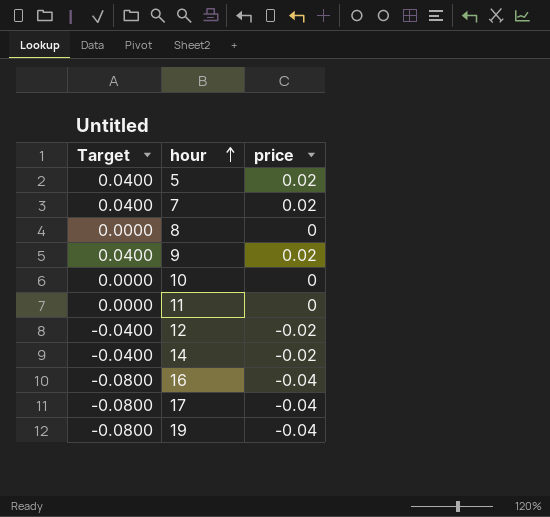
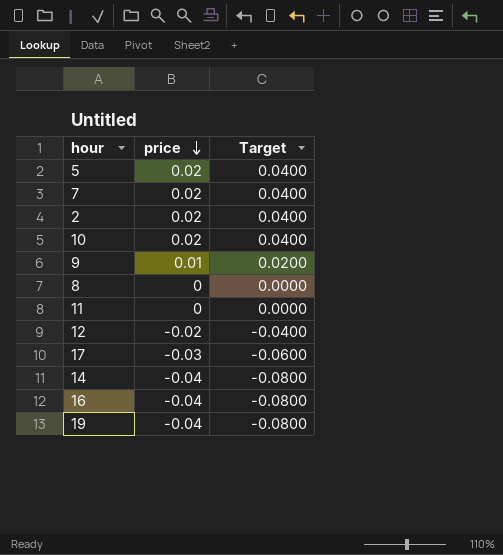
row order: hour ascending -> price descending
column Target | position: 1 -> 3
row 2: none -> 0.02 | 0.0400
10 | price: 0 -> 0.02
10 | Target: 0.0000 -> 0.0400
9 | price: 0.02 -> 0.01
9 | Target: 0.0400 -> 0.0200
17 | price: -0.04 -> -0.03
17 | Target: -0.0800 -> -0.0600
14 | price: -0.02 -> -0.04
14 | Target: -0.0400 -> -0.0800

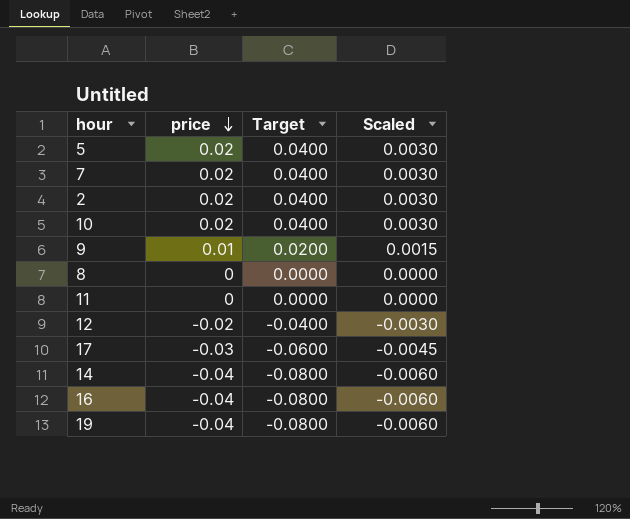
column Scaled | formula: none -> [price] * 0.15

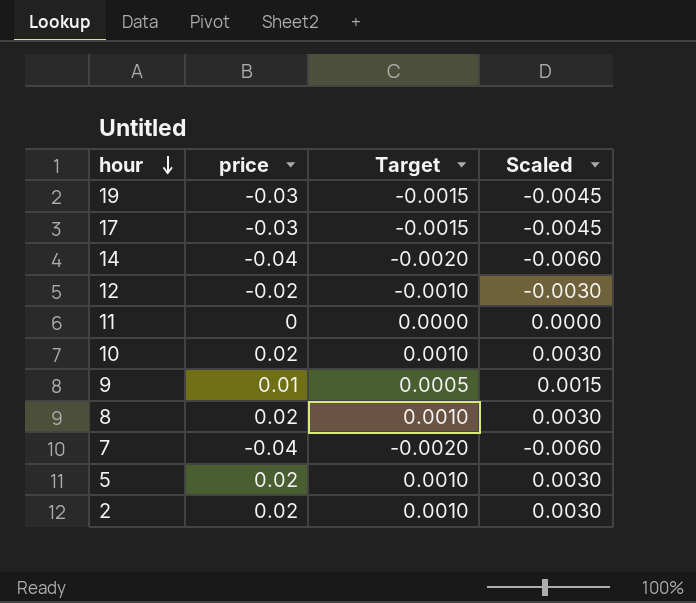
row order: price descending -> hour descending
column Target | formula: [price] * 2 -> [price] * 0.05
row 16: -0.04 | -0.0800 | -0.0060 -> none
19 | price: -0.04 -> -0.03
19 | Scaled: -0.0060 -> -0.0045
8 | price: 0 -> 0.02
8 | Scaled: 0.0000 -> 0.0030
7 | price: 0.02 -> -0.04
7 | Scaled: 0.0030 -> -0.0060

